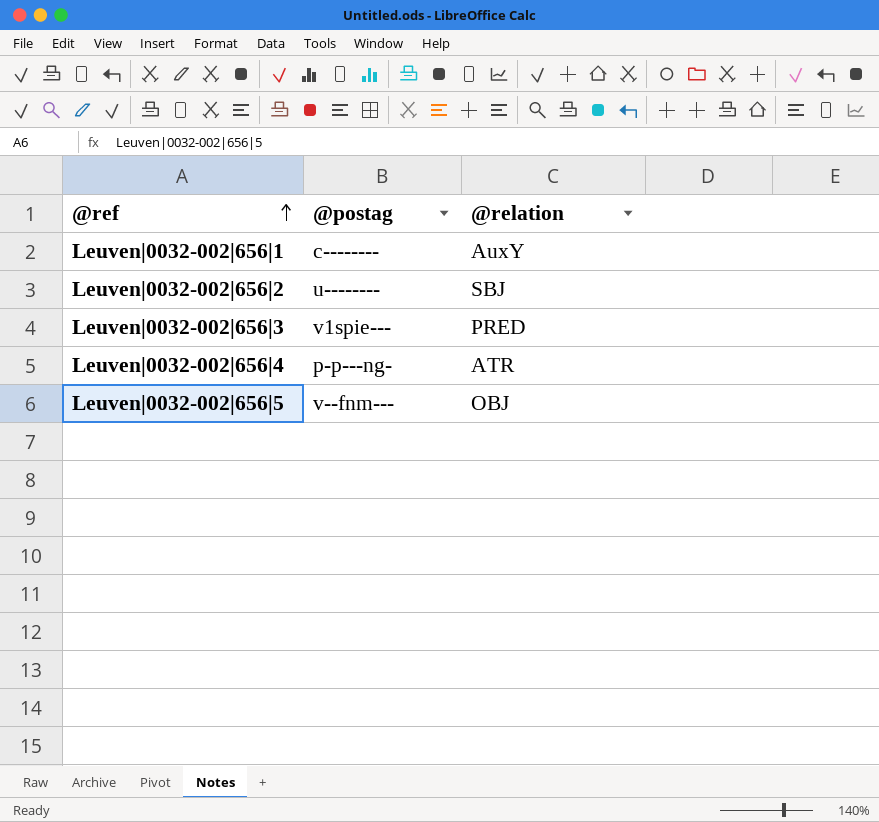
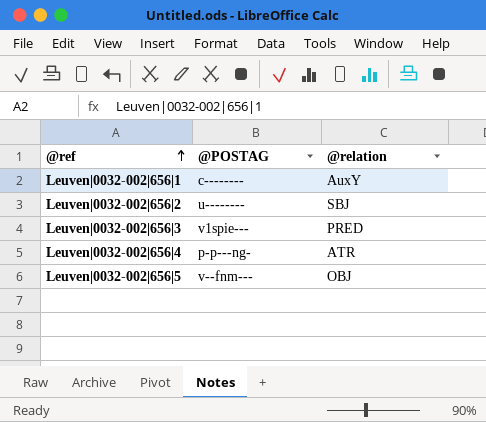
column name: @postag -> @POSTAG

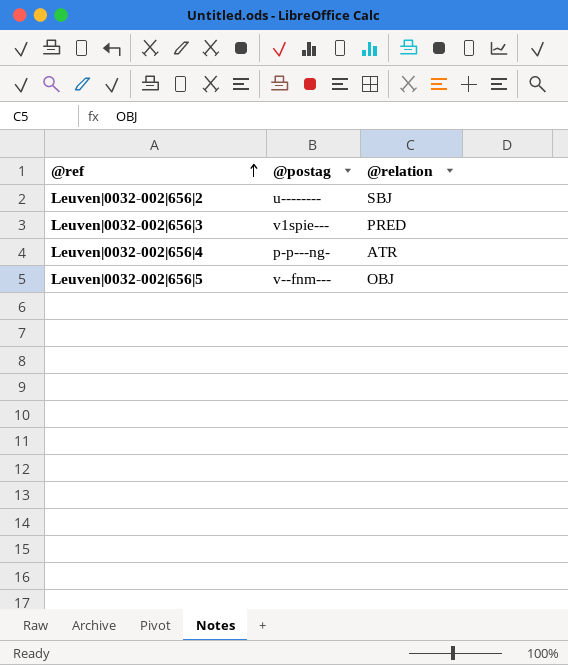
column name: @POSTAG -> @postag
row Leuven|0032-002|656|1: c-------- | AuxY -> none

